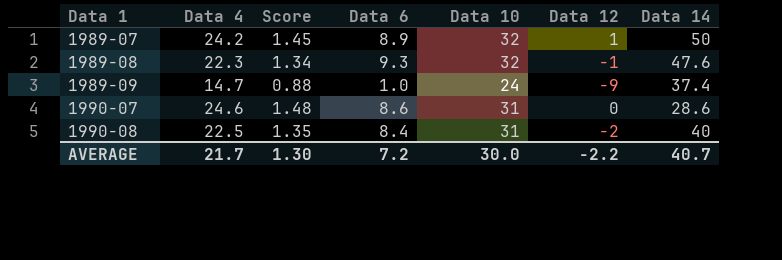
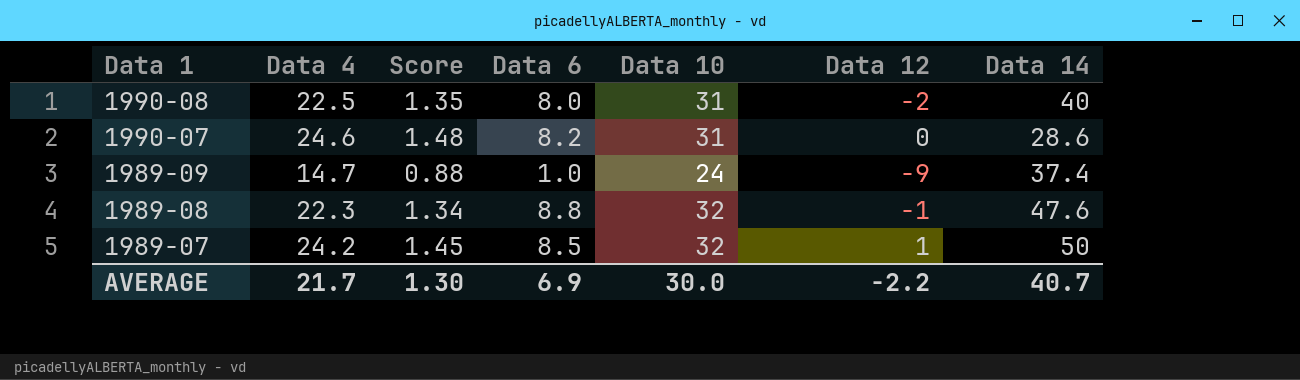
row order: Data 1 ascending -> Data 1 descending
1990-08 | Data 6: 8.4 -> 8.0
1990-07 | Data 6: 8.6 -> 8.2
1989-08 | Data 6: 9.3 -> 8.8
1989-07 | Data 6: 8.9 -> 8.5
AVERAGE | Data 6: 7.2 -> 6.9

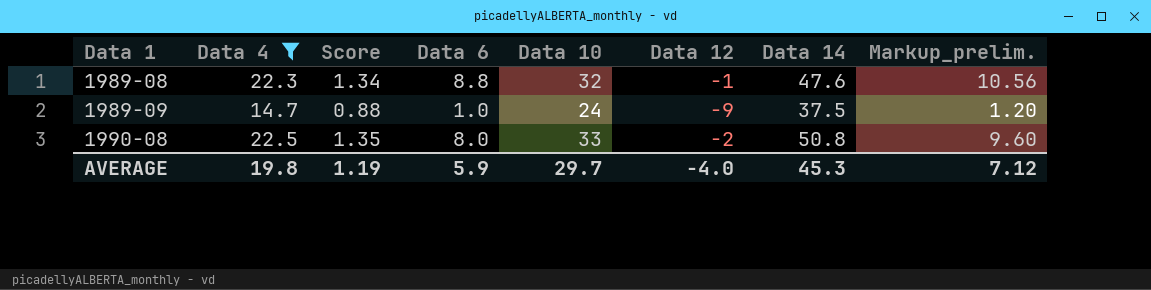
filter: none -> Data 4 <= 22.5
row order: Data 1 descending -> Data 1 ascending
column Markup_prelim. | formula: none -> [Data 6] * 1.2
1989-09 | Data 14: 37.4 -> 37.5
1990-08 | Data 10: 31 -> 33
1990-08 | Data 14: 40 -> 50.8
AVERAGE | Data 4: 21.7 -> 19.8
AVERAGE | Score: 1.30 -> 1.19
AVERAGE | Data 6: 6.9 -> 5.9
AVERAGE | Data 10: 30.0 -> 29.7
AVERAGE | Data 12: -2.2 -> -4.0
AVERAGE | Data 14: 40.7 -> 45.3

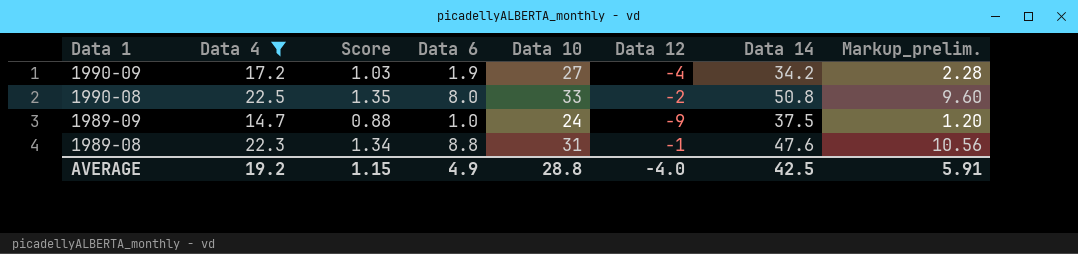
row order: Data 1 ascending -> Data 1 descending
row 1990-09: none -> 17.2 | 1.03 | 1.9 | 27 | -4 | 34.2 | 2.28
1989-08 | Data 10: 32 -> 31
AVERAGE | Data 4: 19.8 -> 19.2
AVERAGE | Score: 1.19 -> 1.15
AVERAGE | Data 6: 5.9 -> 4.9
AVERAGE | Data 10: 29.7 -> 28.8
AVERAGE | Data 14: 45.3 -> 42.5
AVERAGE | Markup_prelim.: 7.12 -> 5.91

